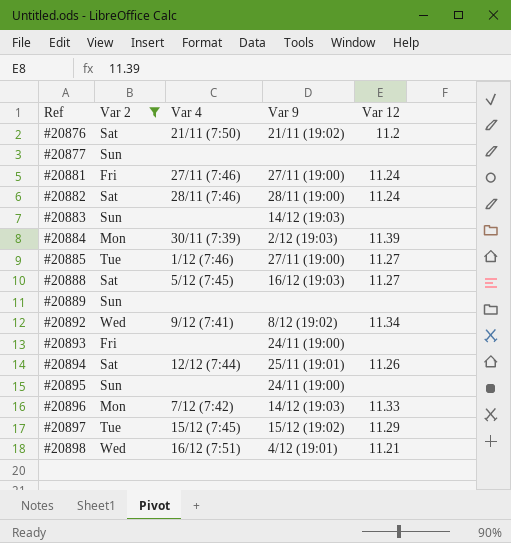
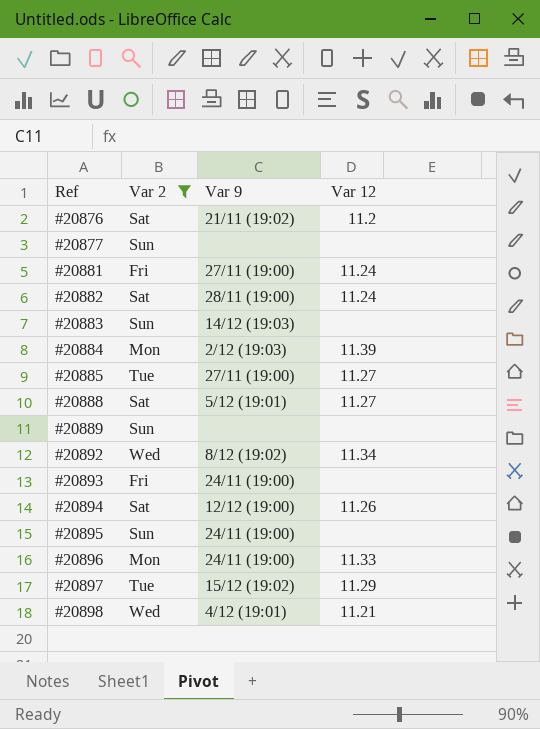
column Var 4 | position: 3 -> none
#20888 | Var 9: 16/12 (19:03) -> 5/12 (19:01)
#20894 | Var 9: 25/11 (19:01) -> 12/12 (19:00)
#20896 | Var 9: 14/12 (19:03) -> 24/11 (19:00)

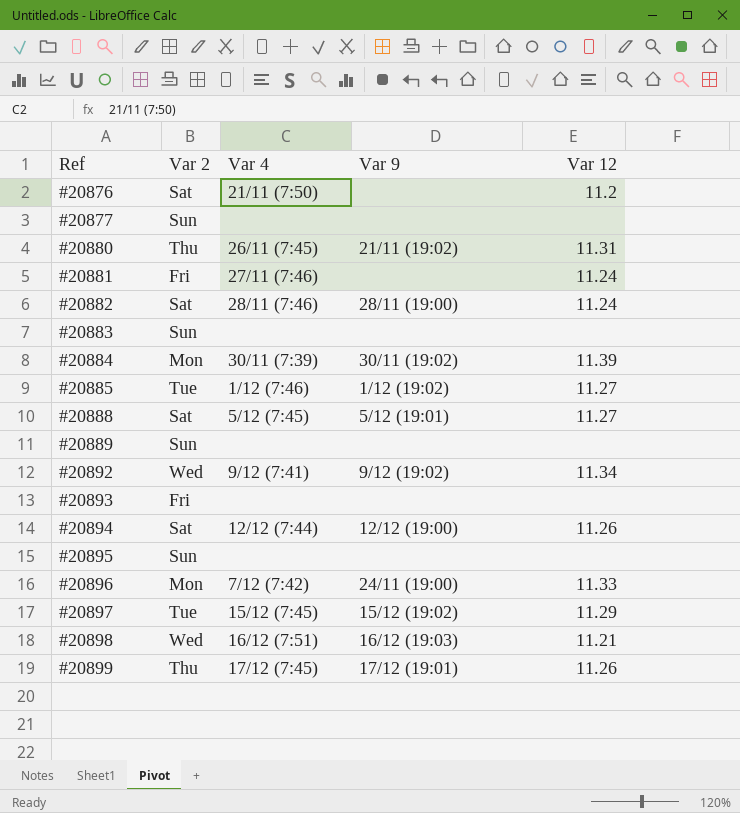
filter: Var 2 != Thu -> none
column Var 4 | position: none -> 3
#20876 | Var 9: 21/11 (19:02) -> none
#20881 | Var 9: 27/11 (19:00) -> none
#20883 | Var 9: 14/12 (19:03) -> none
#20884 | Var 9: 2/12 (19:03) -> 30/11 (19:02)
#20885 | Var 9: 27/11 (19:00) -> 1/12 (19:02)
#20892 | Var 9: 8/12 (19:02) -> 9/12 (19:02)
#20893 | Var 9: 24/11 (19:00) -> none
#20895 | Var 9: 24/11 (19:00) -> none
#20898 | Var 9: 4/12 (19:01) -> 16/12 (19:03)

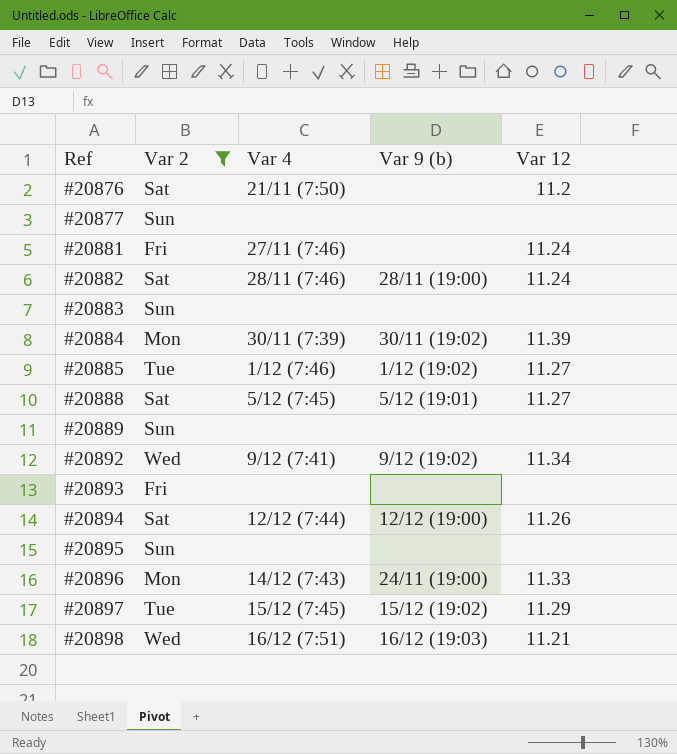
filter: none -> Var 2 != Thu
column name: Var 9 -> Var 9 (b)
#20896 | Var 4: 7/12 (7:42) -> 14/12 (7:43)

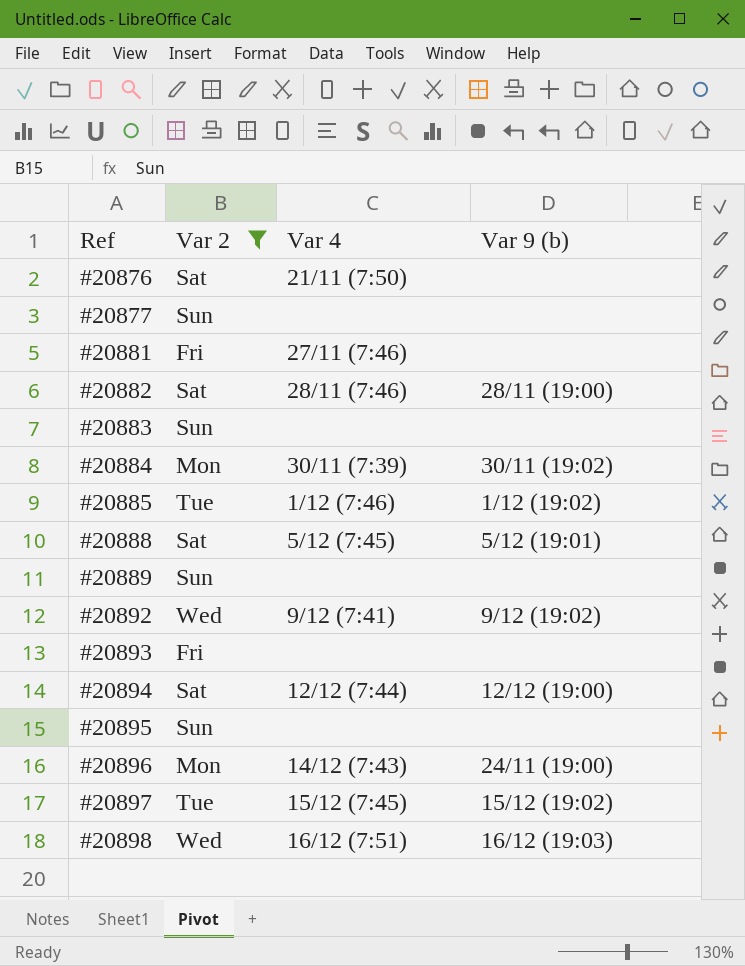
column Var 12 | position: 5 -> none

